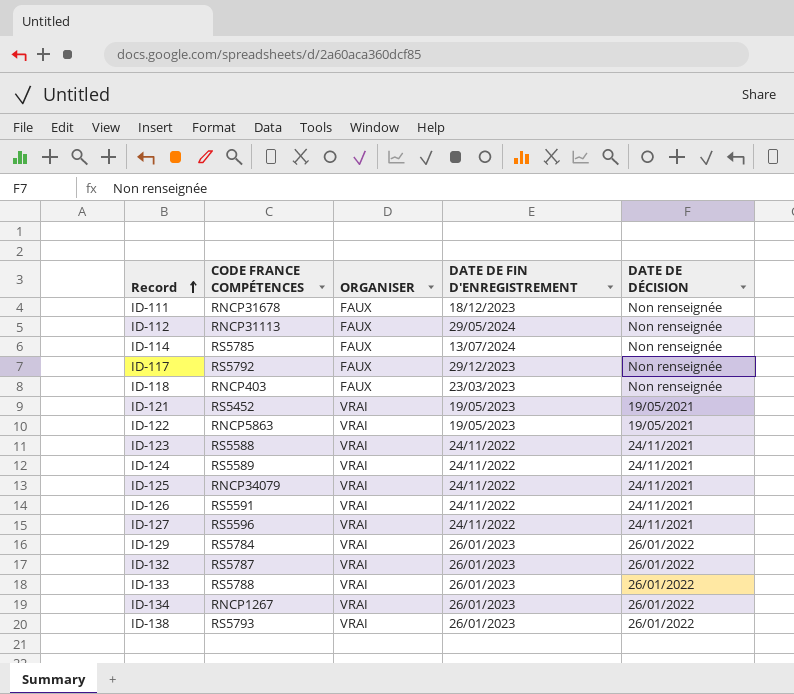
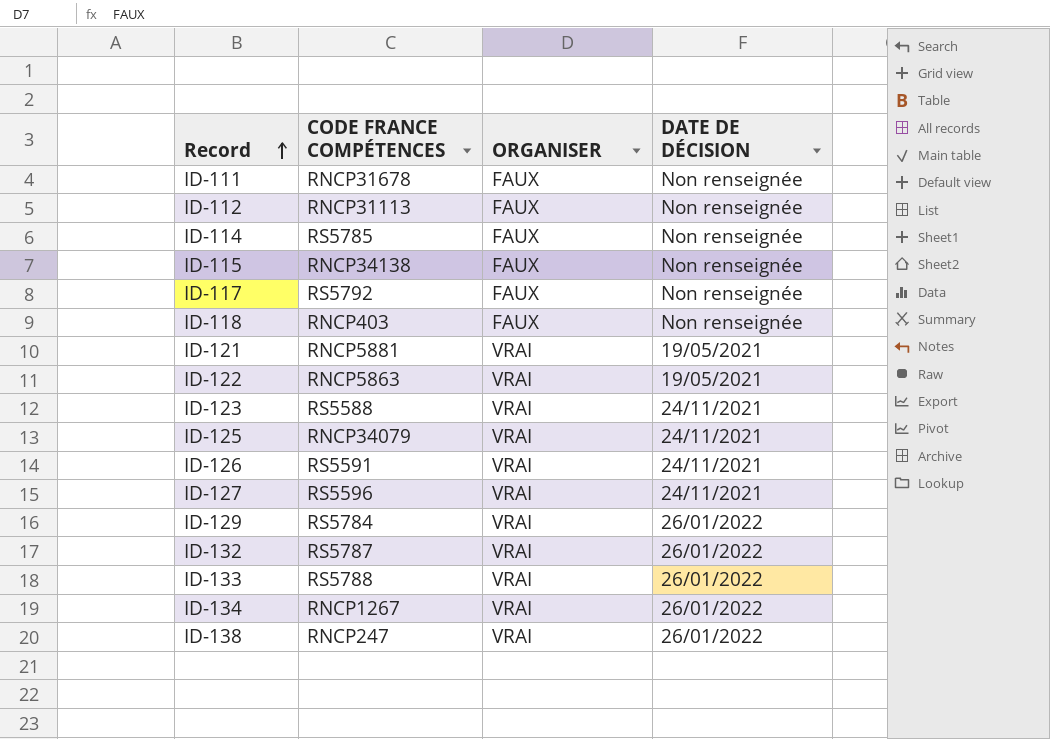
column DATE DE FIN D'ENREGISTREMENT | position: 4 -> none
row ID-124: RS5589 | VRAI | 24/11/2022 | 24/11/2021 -> none
row ID-115: none -> RNCP34138 | FAUX | Non renseignée
ID-121 | CODE FRANCE COMPÉTENCES: RS5452 -> RNCP5881
ID-138 | CODE FRANCE COMPÉTENCES: RS5793 -> RNCP247

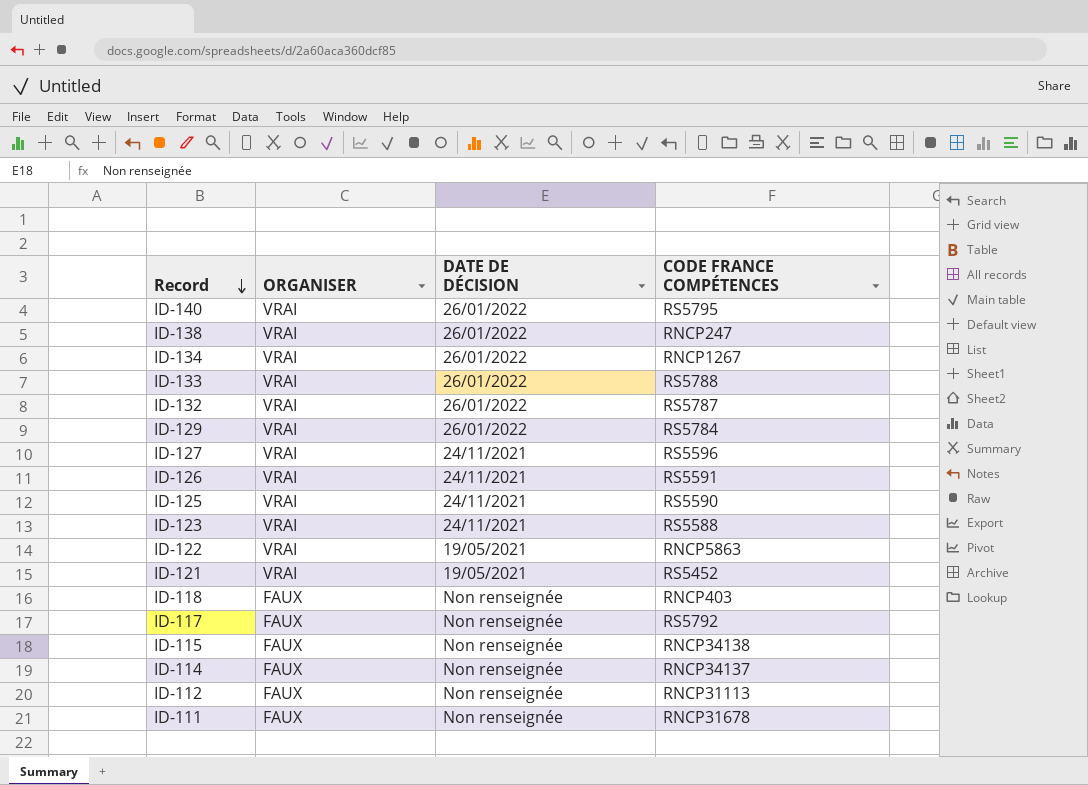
row order: Record ascending -> Record descending
column CODE FRANCE COMPÉTENCES | position: 2 -> 4
row ID-140: none -> VRAI | 26/01/2022 | RS5795
ID-125 | CODE FRANCE COMPÉTENCES: RNCP34079 -> RS5590
ID-121 | CODE FRANCE COMPÉTENCES: RNCP5881 -> RS5452
ID-114 | CODE FRANCE COMPÉTENCES: RS5785 -> RNCP34137

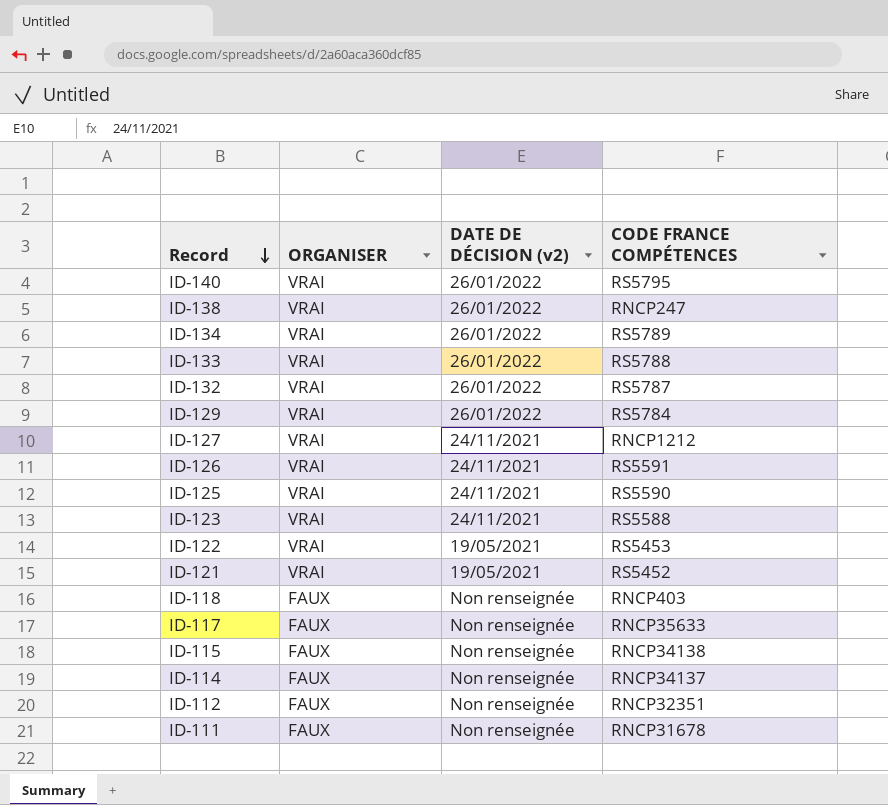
column name: DATE DE DÉCISION -> DATE DE DÉCISION (v2)
ID-134 | CODE FRANCE COMPÉTENCES: RNCP1267 -> RS5789
ID-127 | CODE FRANCE COMPÉTENCES: RS5596 -> RNCP1212
ID-122 | CODE FRANCE COMPÉTENCES: RNCP5863 -> RS5453
ID-117 | CODE FRANCE COMPÉTENCES: RS5792 -> RNCP35633
ID-112 | CODE FRANCE COMPÉTENCES: RNCP31113 -> RNCP32351

